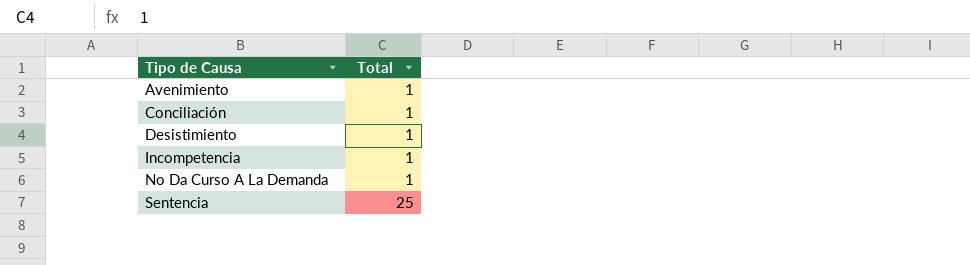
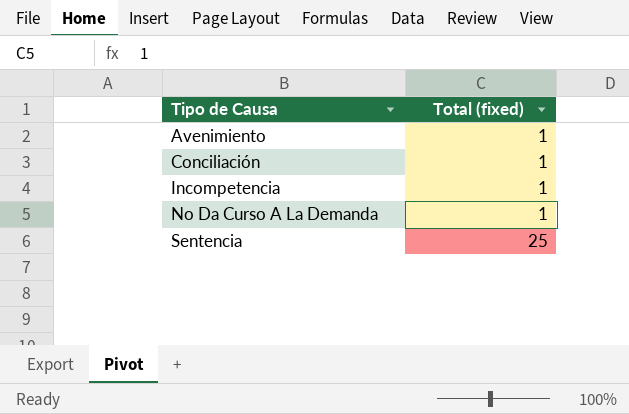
column name: Total -> Total (fixed)
row Desistimiento: 1 -> none

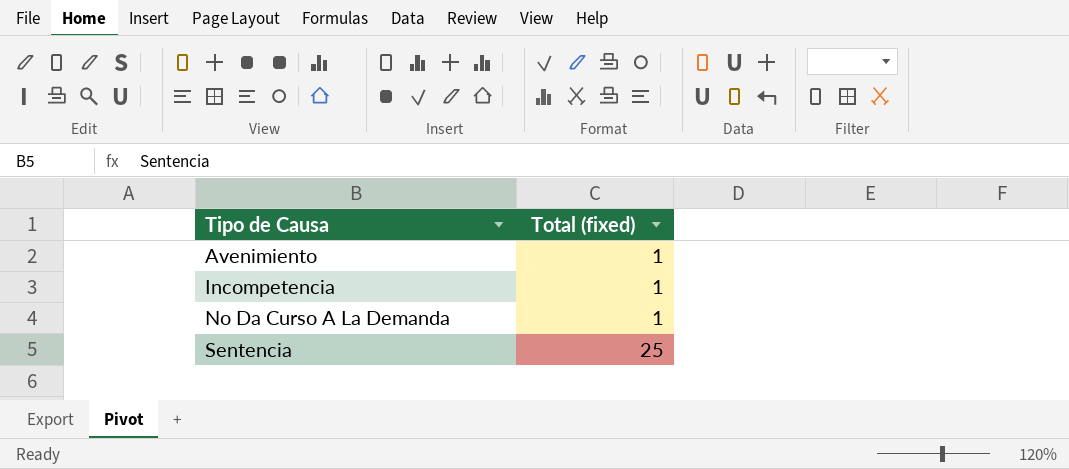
row Conciliación: 1 -> none

